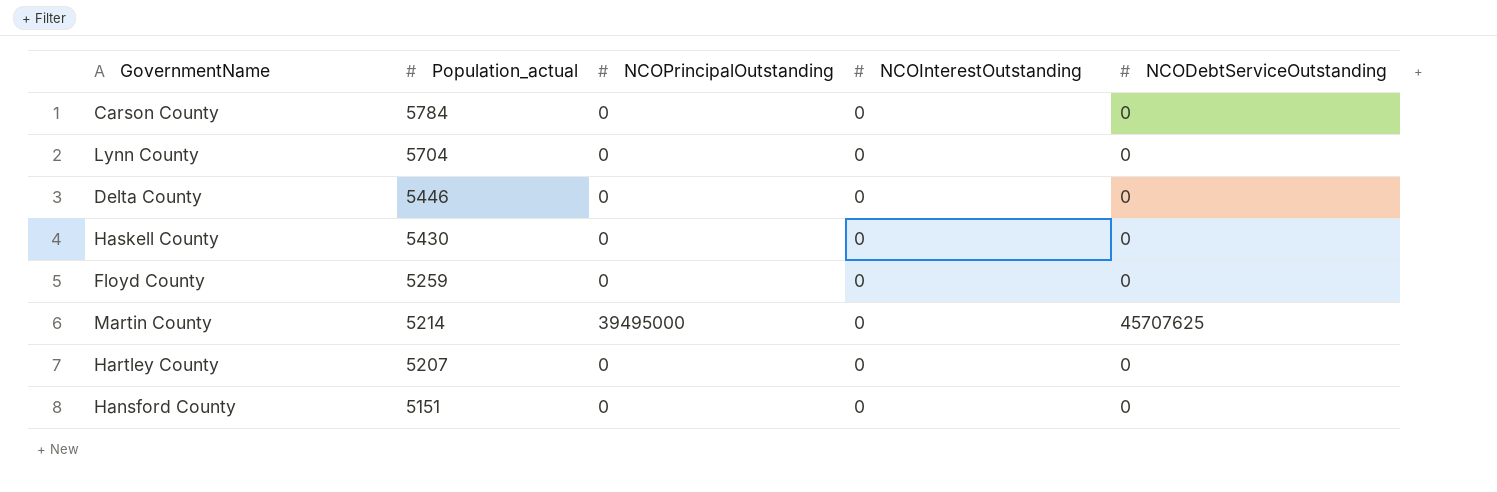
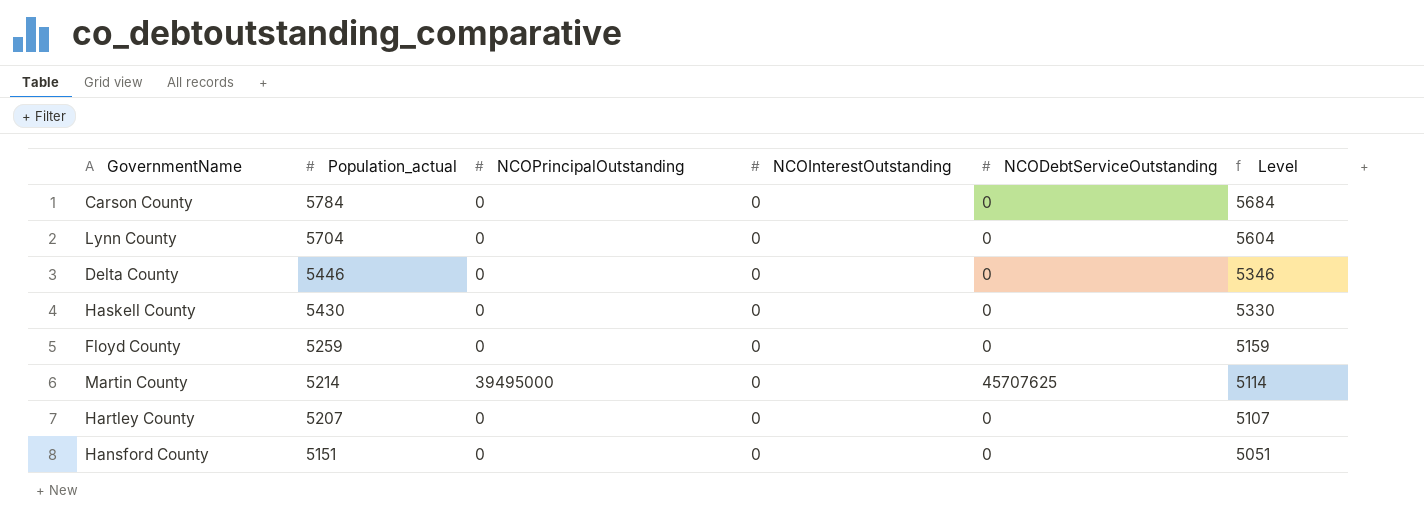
column Level | formula: none -> [Population_actual] - 100

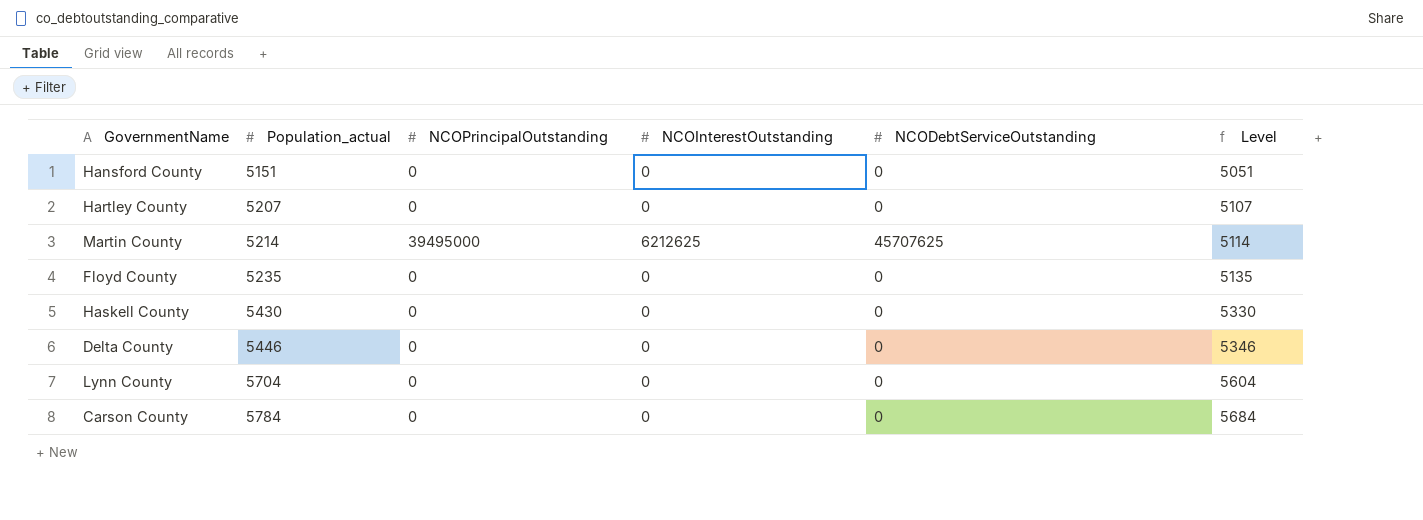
row order: Population_actual descending -> Population_actual ascending
Martin County | NCOInterestOutstanding: 0 -> 6212625
Floyd County | Population_actual: 5259 -> 5235
Floyd County | Level: 5159 -> 5135

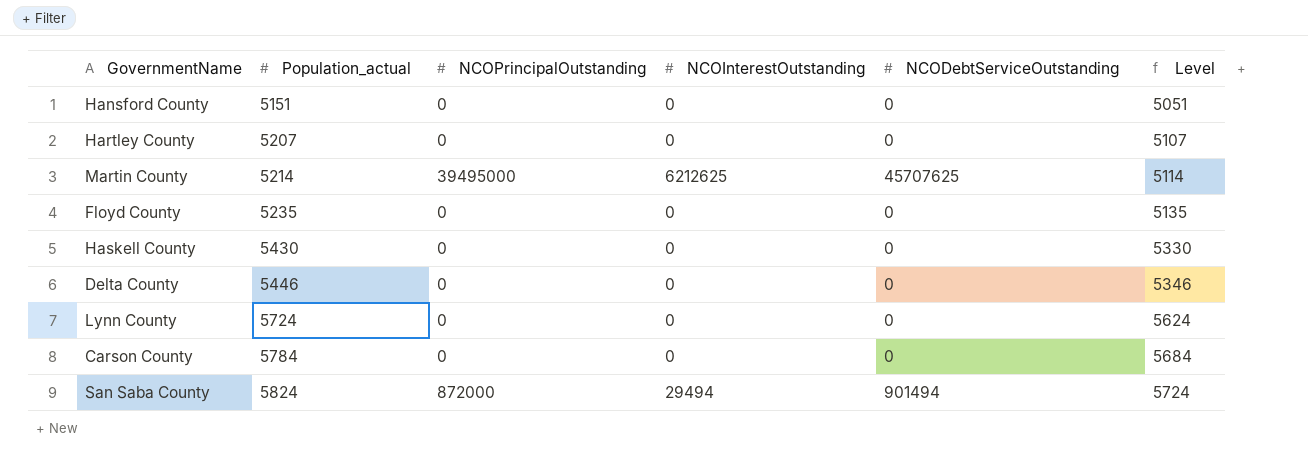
Lynn County | Population_actual: 5704 -> 5724
Lynn County | Level: 5604 -> 5624
row San Saba County: none -> 5824 | 872000 | 29494 | 901494 | 5724

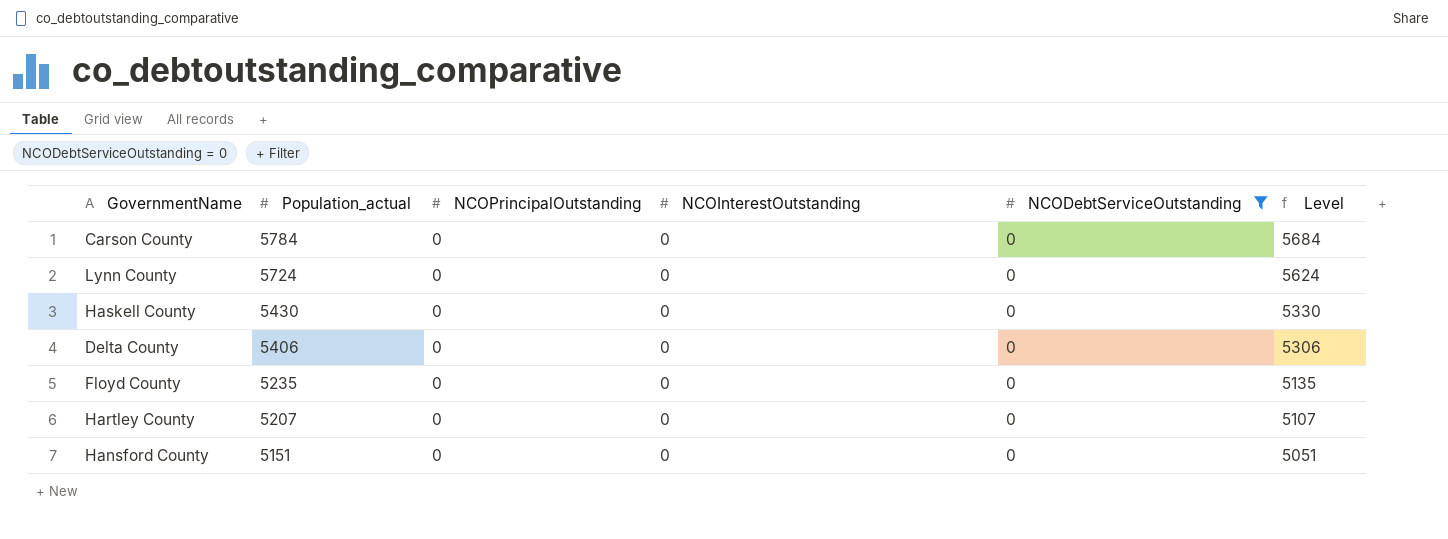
filter: none -> NCODebtServiceOutstanding = 0
row order: Population_actual ascending -> Population_actual descending
Delta County | Population_actual: 5446 -> 5406
Delta County | Level: 5346 -> 5306

